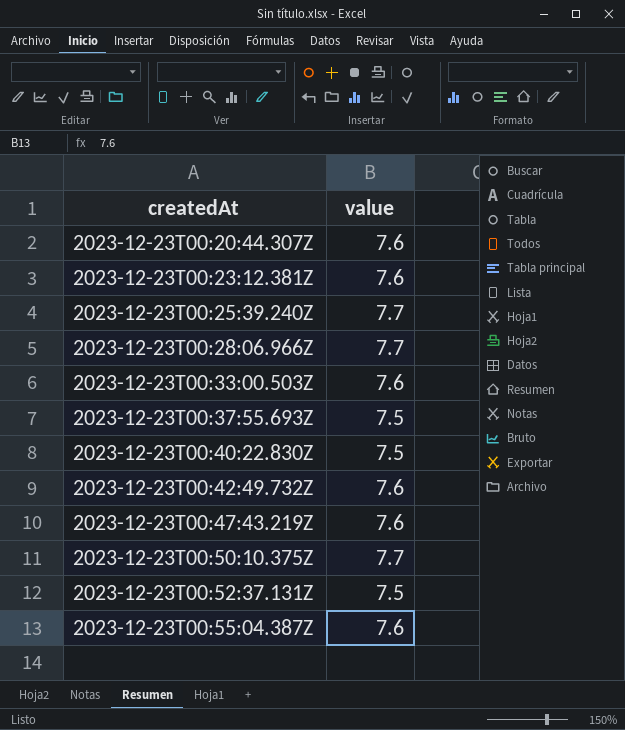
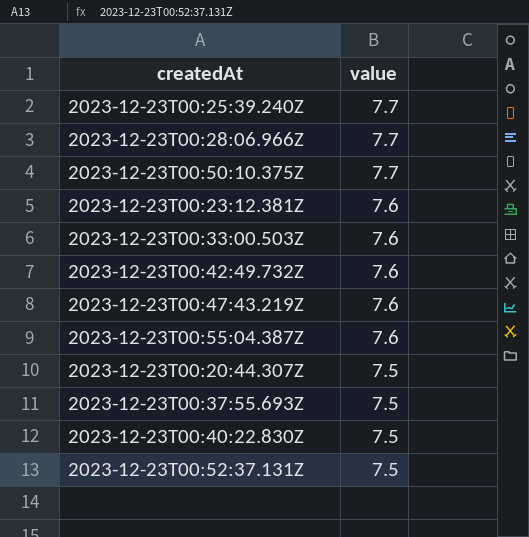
row order: createdAt ascending -> value descending
2023-12-23T00:20:44.307Z | value: 7.6 -> 7.5

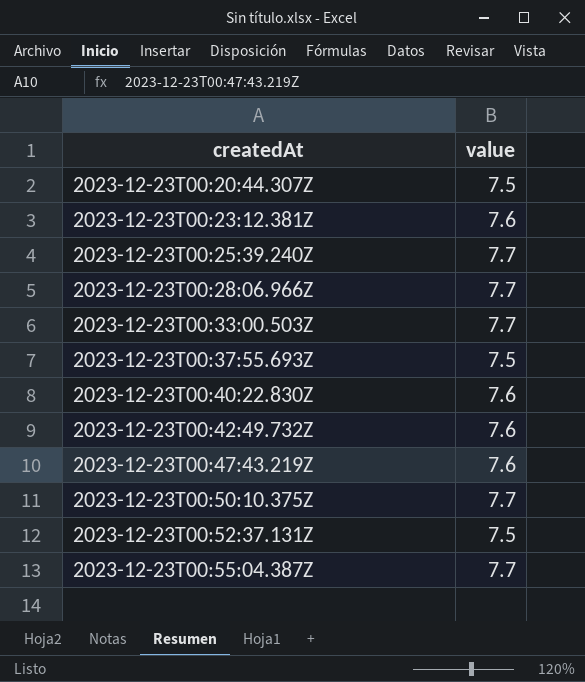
row order: value descending -> createdAt ascending
2023-12-23T00:33:00.503Z | value: 7.6 -> 7.7
2023-12-23T00:40:22.830Z | value: 7.5 -> 7.6
2023-12-23T00:55:04.387Z | value: 7.6 -> 7.7

